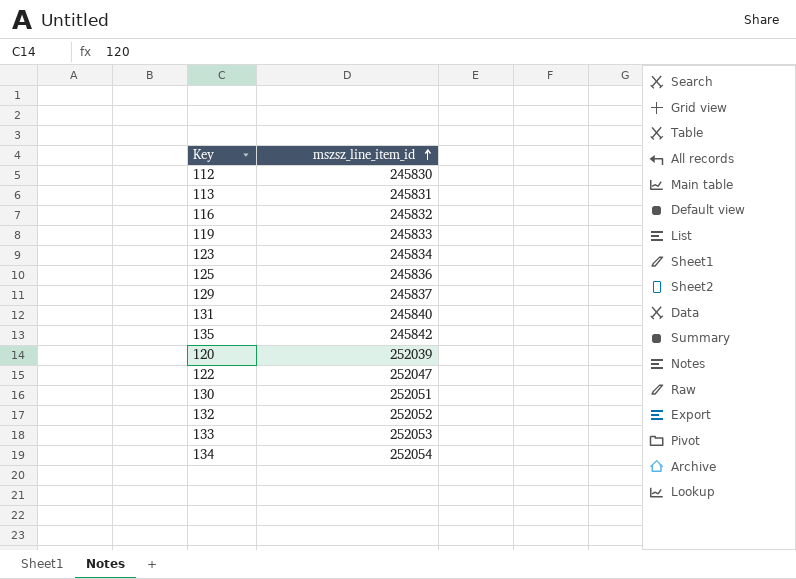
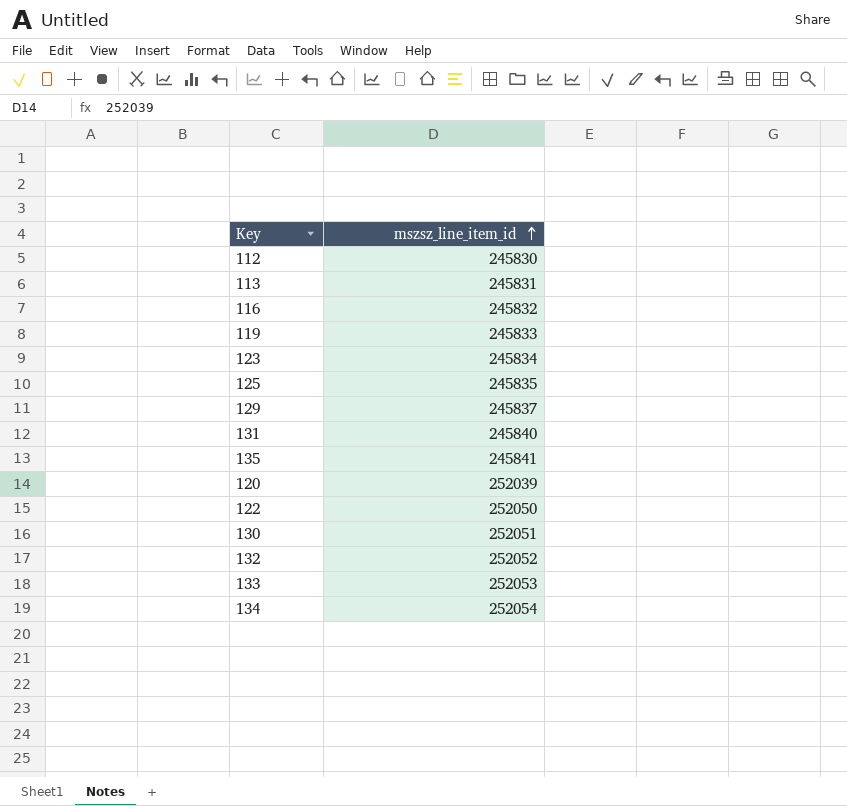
125 | mszsz_line_item_id: 245836 -> 245835
135 | mszsz_line_item_id: 245842 -> 245841
122 | mszsz_line_item_id: 252047 -> 252050

